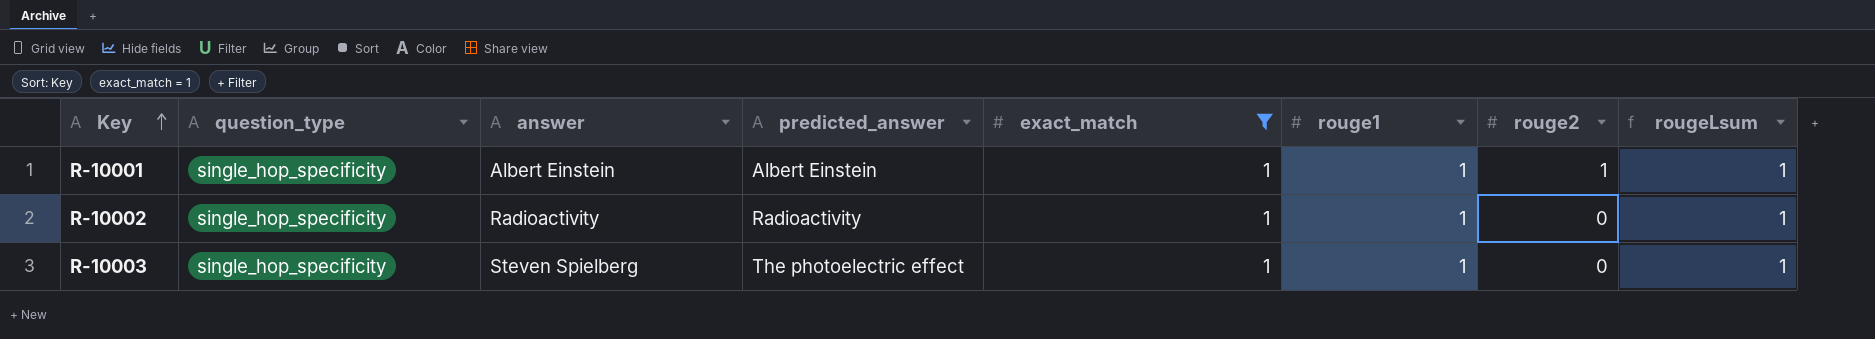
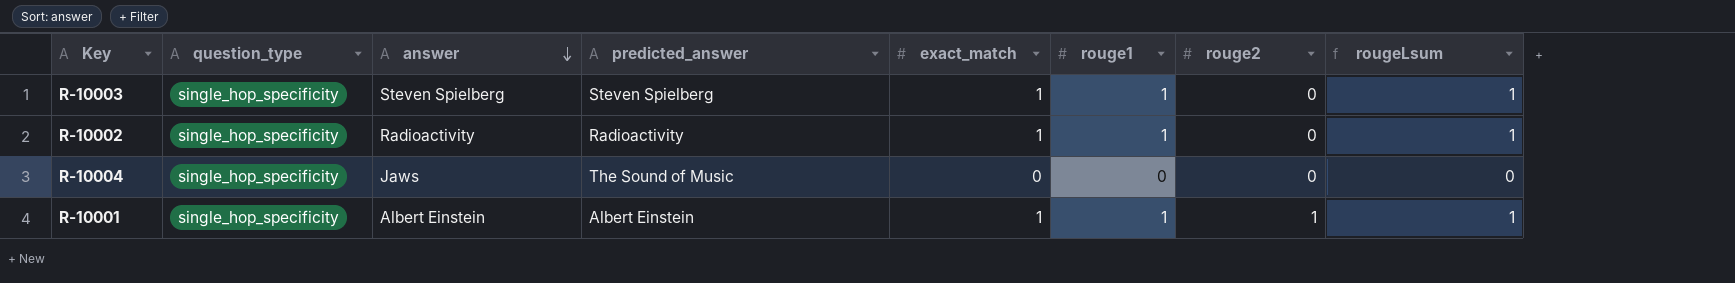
filter: exact_match = 1 -> none
row order: Key ascending -> answer descending
R-10003 | predicted_answer: The photoelectric effect -> Steven Spielberg

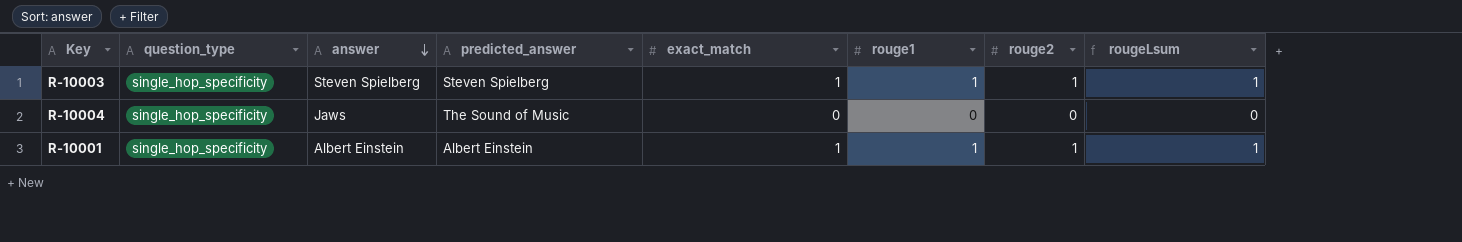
row R-10002: single_hop_specificity | Radioactivity | Radioactivity | 1 | 1 | 0 | 1 -> none
R-10003 | rouge2: 0 -> 1

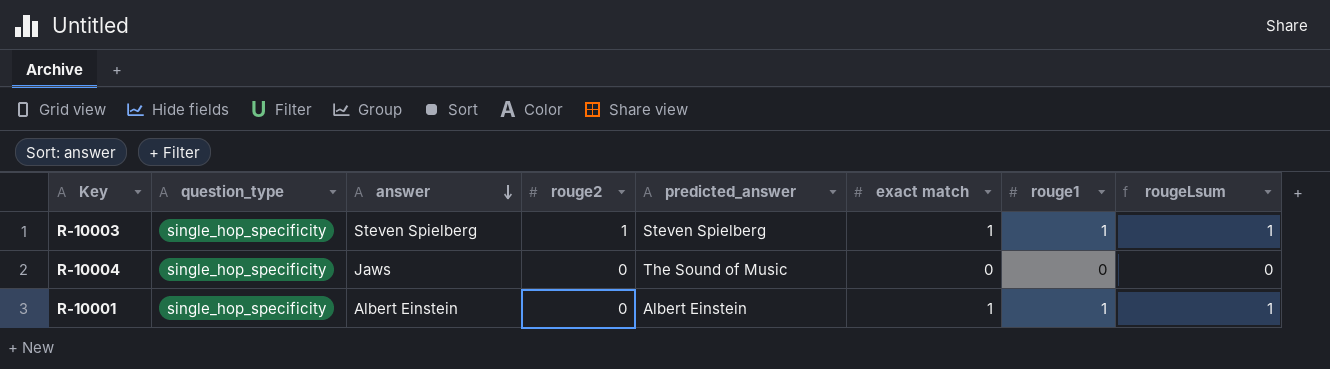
column rouge2 | position: 7 -> 4
column name: exact_match -> exact match
R-10001 | rouge2: 1 -> 0

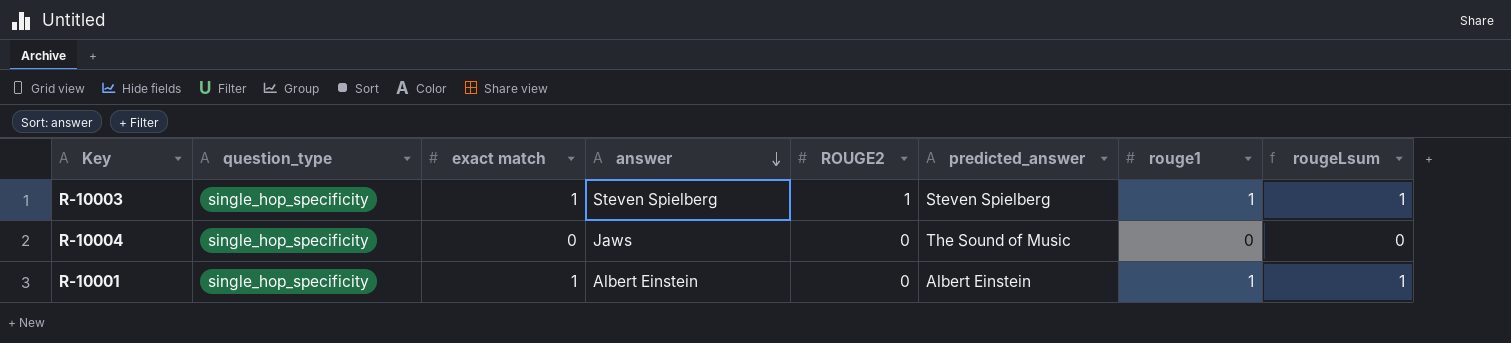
column exact match | position: 6 -> 3
column name: rouge2 -> ROUGE2

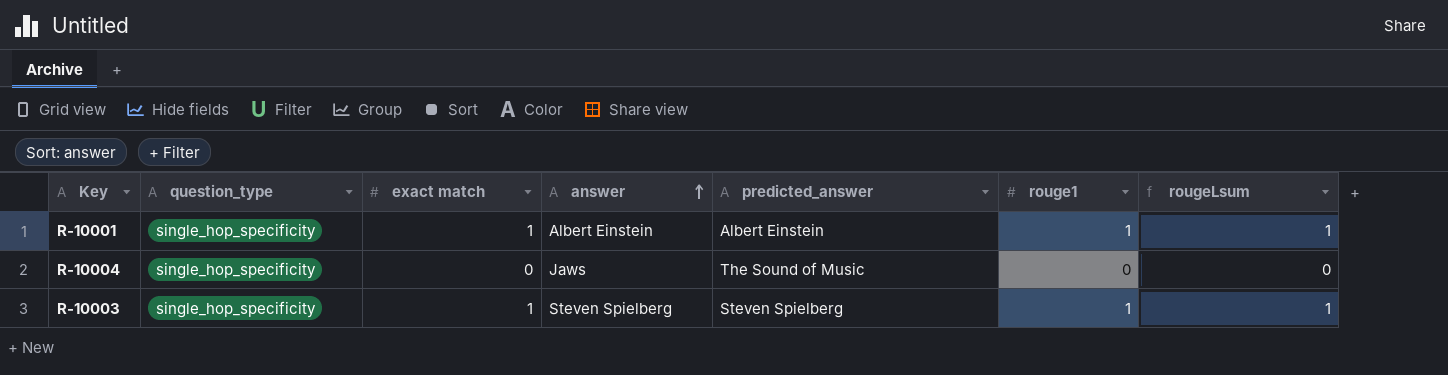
row order: answer descending -> answer ascending
column ROUGE2 | position: 5 -> none

